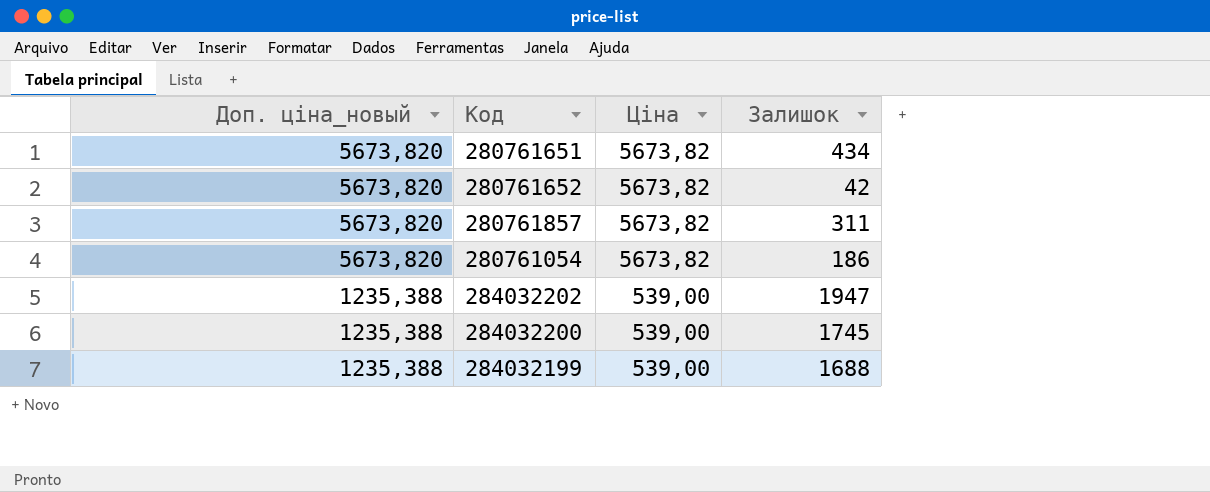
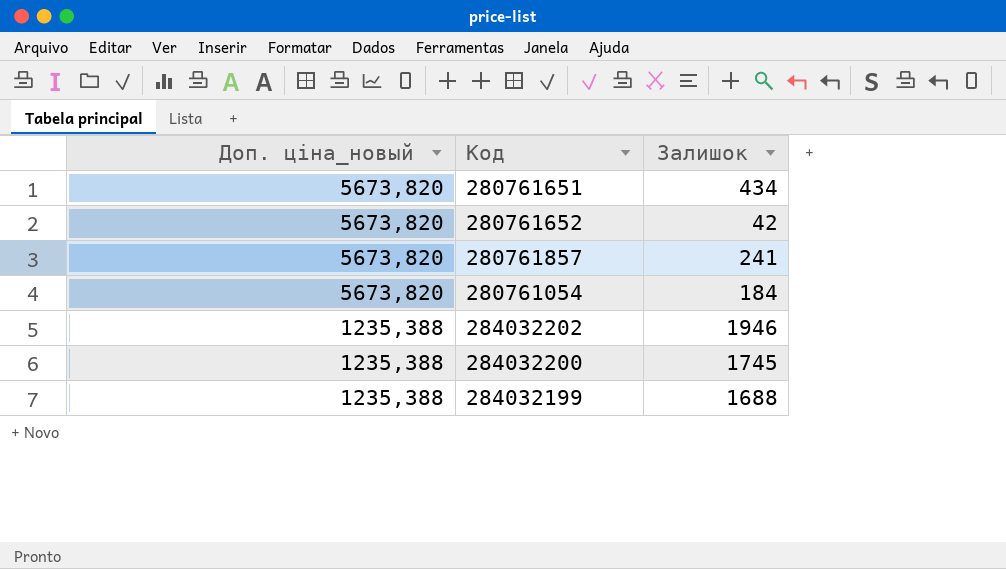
column Ціна | position: 3 -> none
280761857 | Залишок: 311 -> 241
280761054 | Залишок: 186 -> 184
284032202 | Залишок: 1947 -> 1946

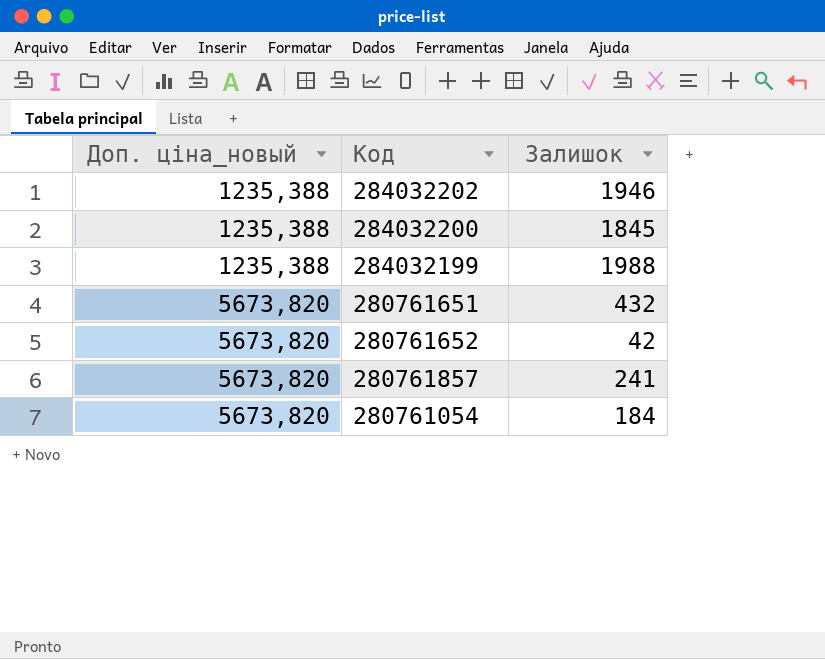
row order: Доп. ціна_новый descending -> Доп. ціна_новый ascending
284032200 | Залишок: 1745 -> 1845
284032199 | Залишок: 1688 -> 1988
280761651 | Залишок: 434 -> 432

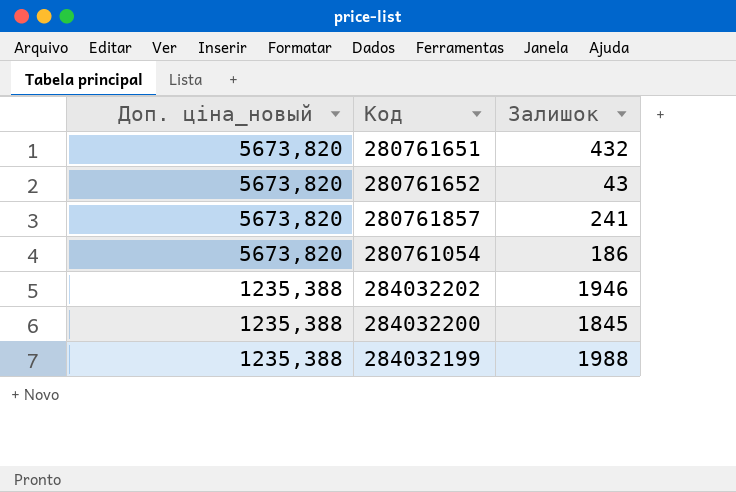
row order: Доп. ціна_новый ascending -> Доп. ціна_новый descending
280761652 | Залишок: 42 -> 43
280761054 | Залишок: 184 -> 186

